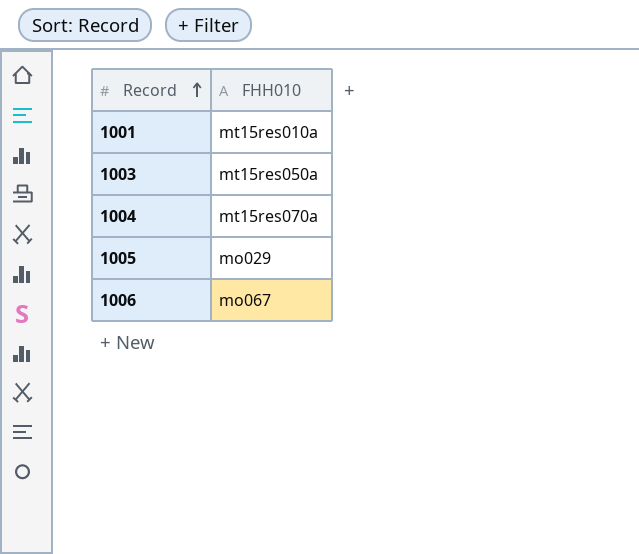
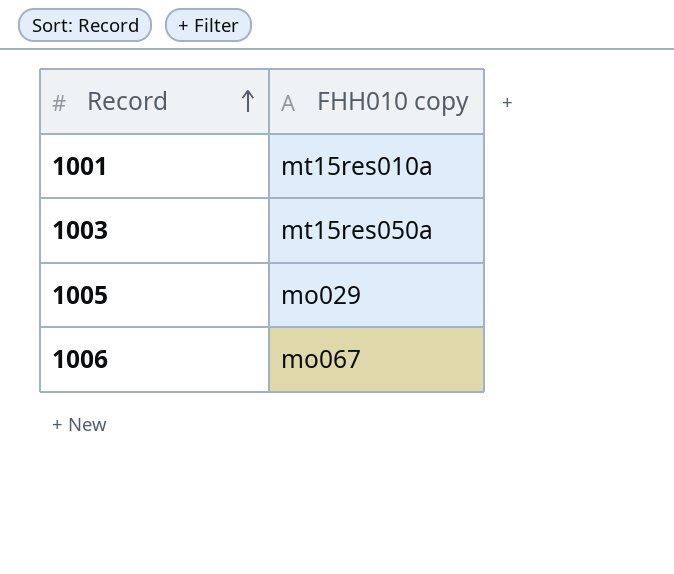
column name: FHH010 -> FHH010 copy
row 1004: mt15res070a -> none

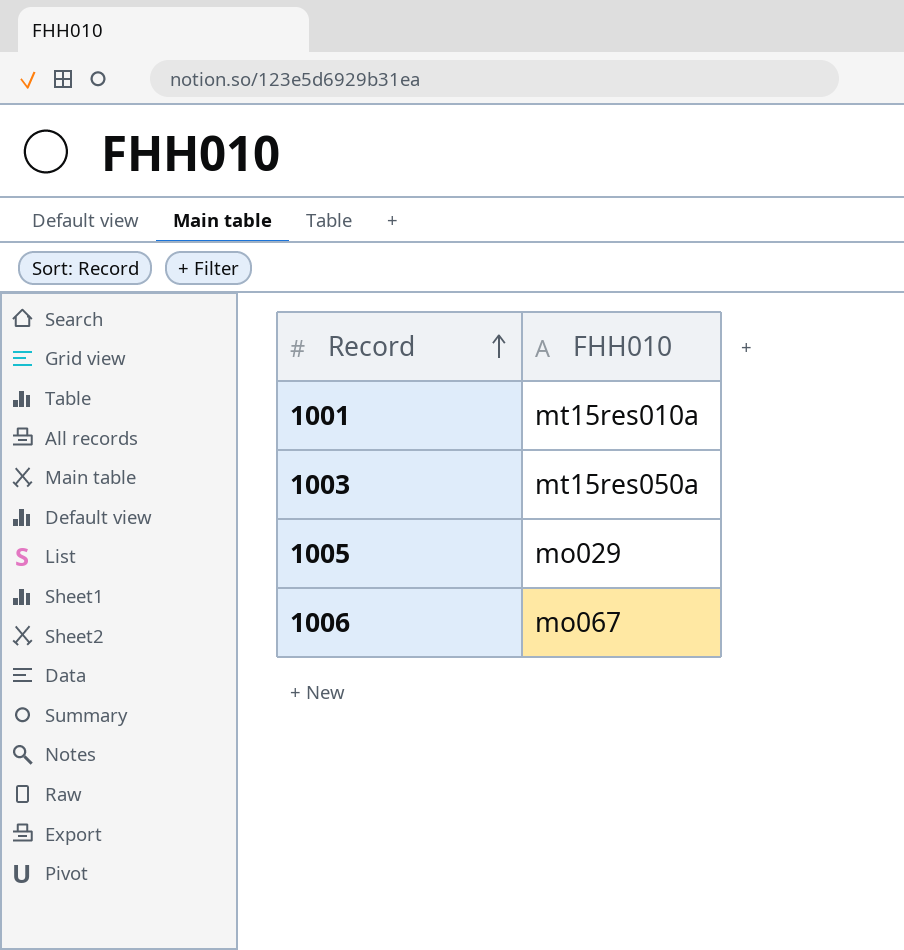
column name: FHH010 copy -> FHH010

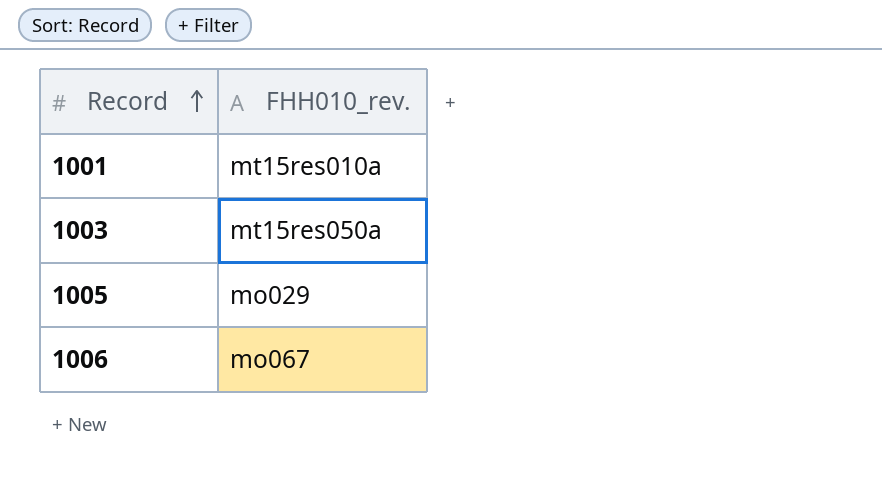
column name: FHH010 -> FHH010_rev.

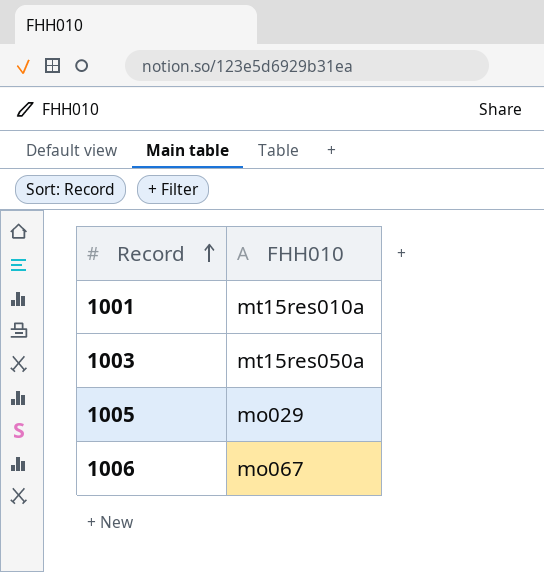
column name: FHH010_rev. -> FHH010

